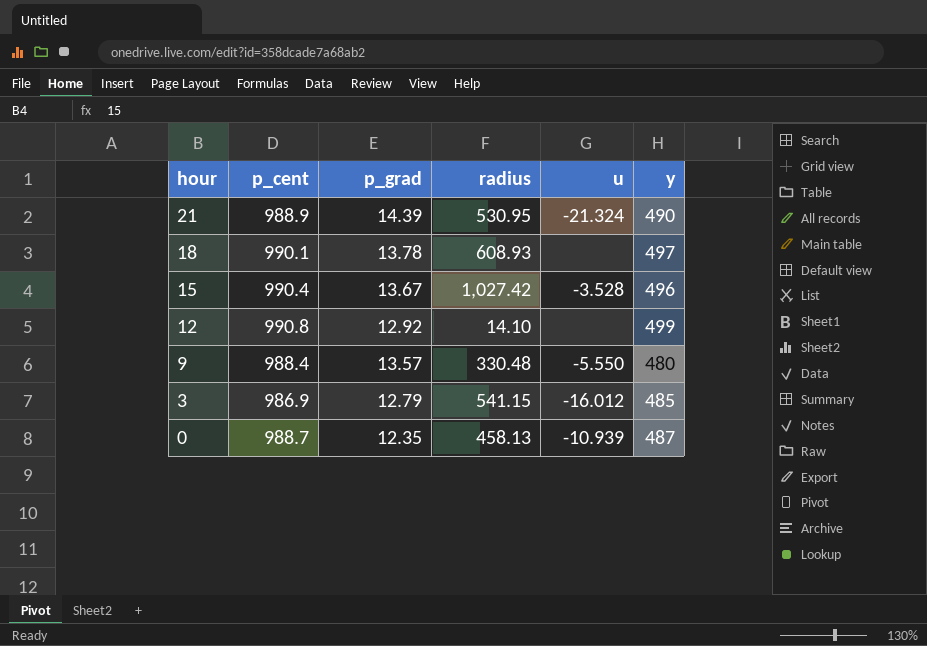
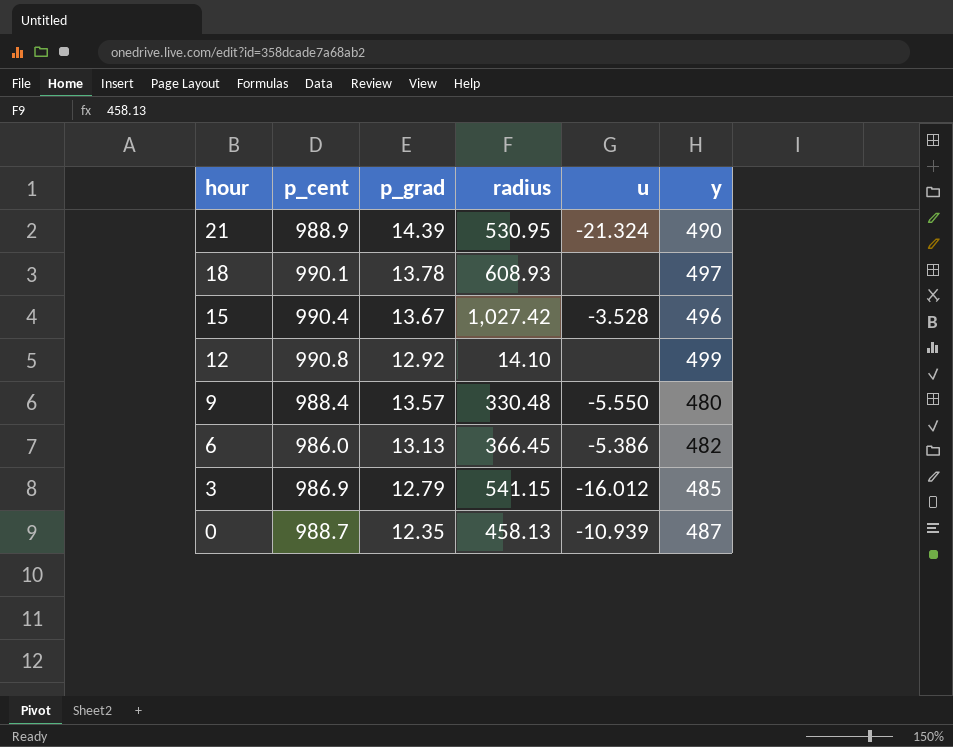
row 6: none -> 986.0 | 13.13 | 366.45 | -5.386 | 482

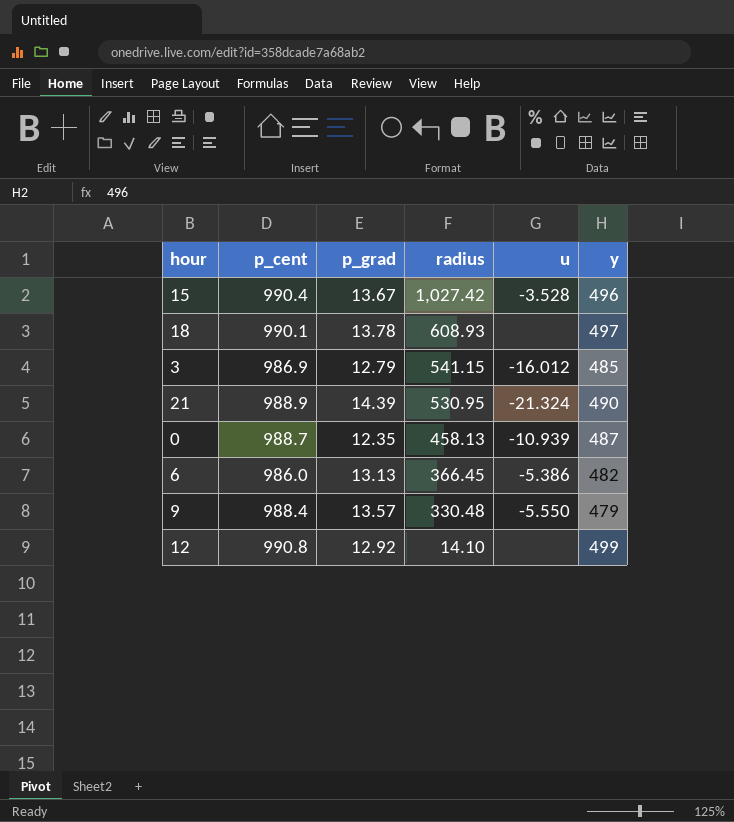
row order: hour descending -> radius descending
9 | y: 480 -> 479

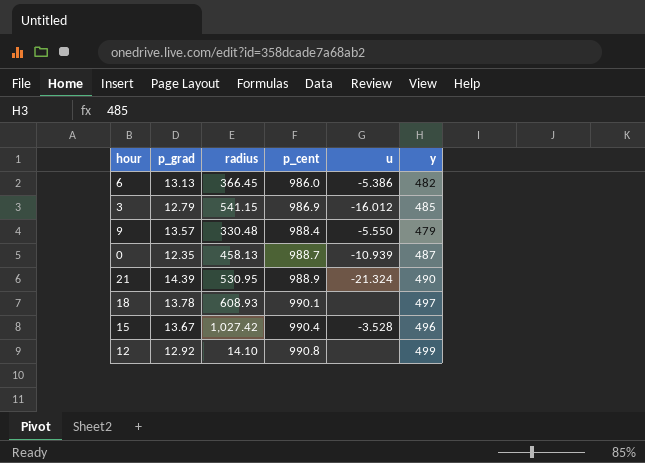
row order: radius descending -> p_cent ascending
column p_cent | position: 2 -> 4

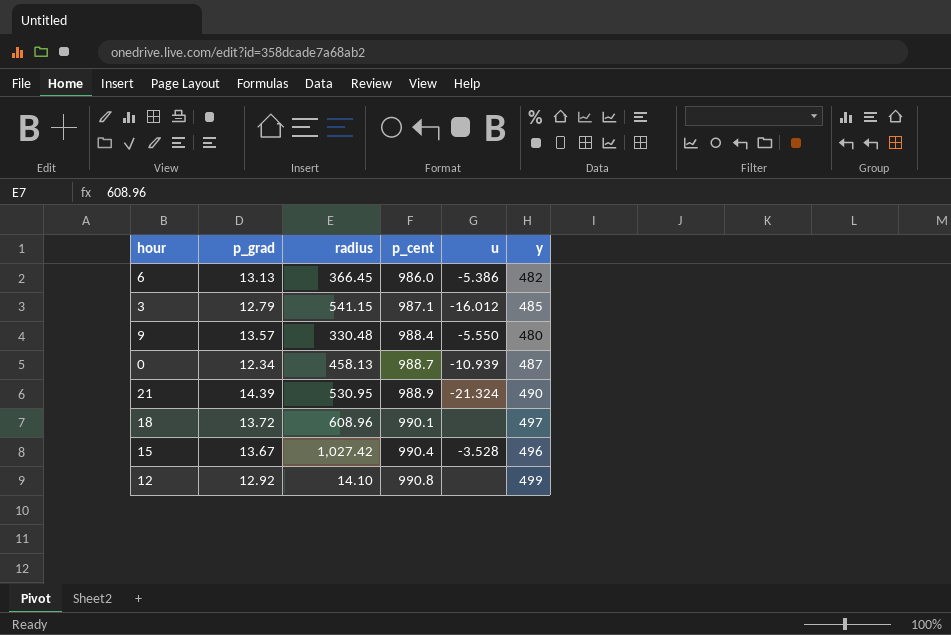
3 | p_cent: 986.9 -> 987.1
9 | y: 479 -> 480
0 | p_grad: 12.35 -> 12.34
18 | p_grad: 13.78 -> 13.72
18 | radius: 608.93 -> 608.96

